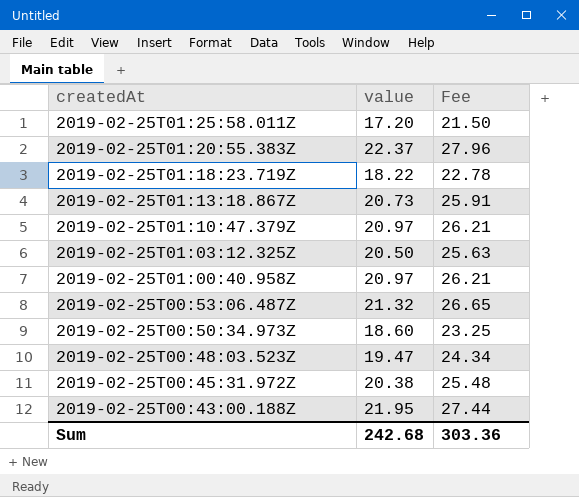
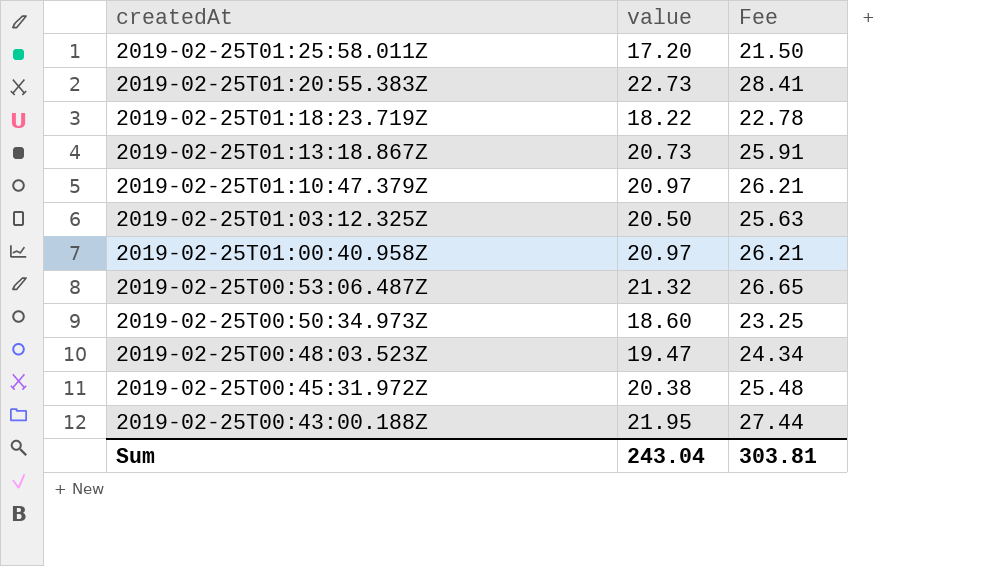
2019-02-25T01:20:55.383Z | value: 22.37 -> 22.73
2019-02-25T01:20:55.383Z | Fee: 27.96 -> 28.41
Sum | value: 242.68 -> 243.04
Sum | Fee: 303.36 -> 303.81

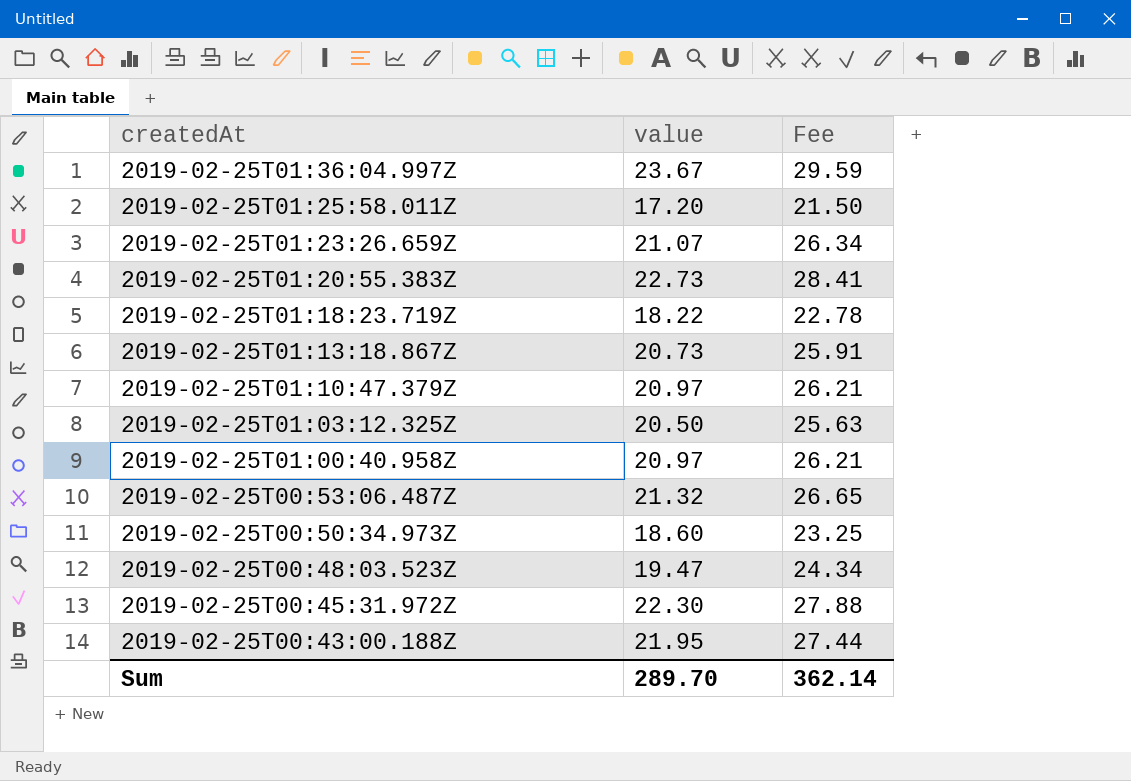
row 2019-02-25T01:36:04.997Z: none -> 23.67 | 29.59
row 2019-02-25T01:23:26.659Z: none -> 21.07 | 26.34
2019-02-25T00:45:31.972Z | value: 20.38 -> 22.30
2019-02-25T00:45:31.972Z | Fee: 25.48 -> 27.88
Sum | value: 243.04 -> 289.70
Sum | Fee: 303.81 -> 362.14

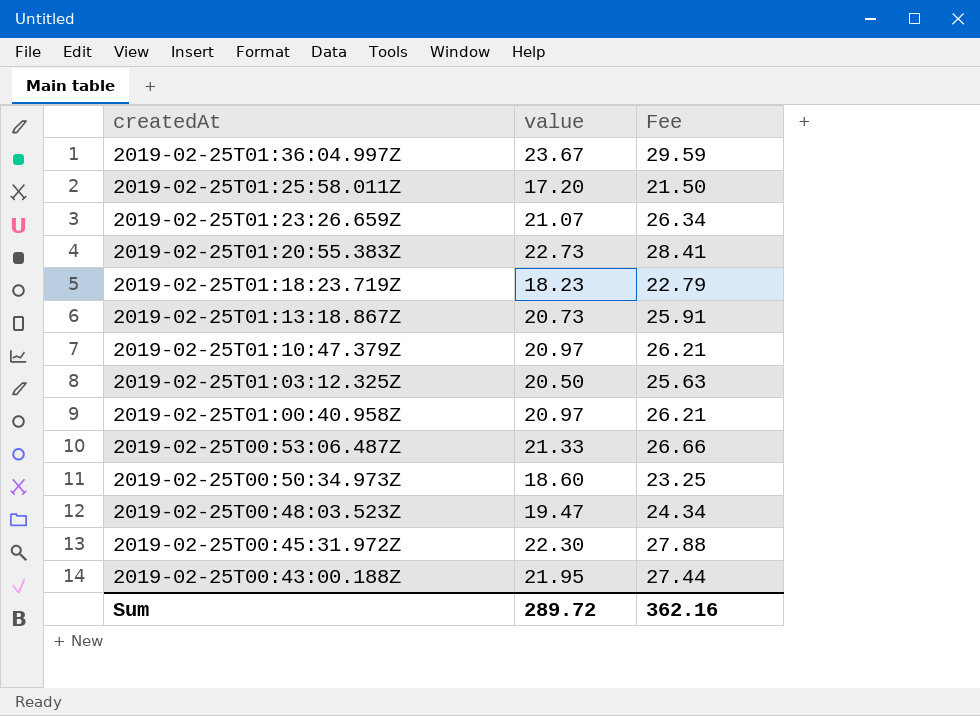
2019-02-25T01:18:23.719Z | value: 18.22 -> 18.23
2019-02-25T01:18:23.719Z | Fee: 22.78 -> 22.79
2019-02-25T00:53:06.487Z | value: 21.32 -> 21.33
2019-02-25T00:53:06.487Z | Fee: 26.65 -> 26.66
Sum | value: 289.70 -> 289.72
Sum | Fee: 362.14 -> 362.16

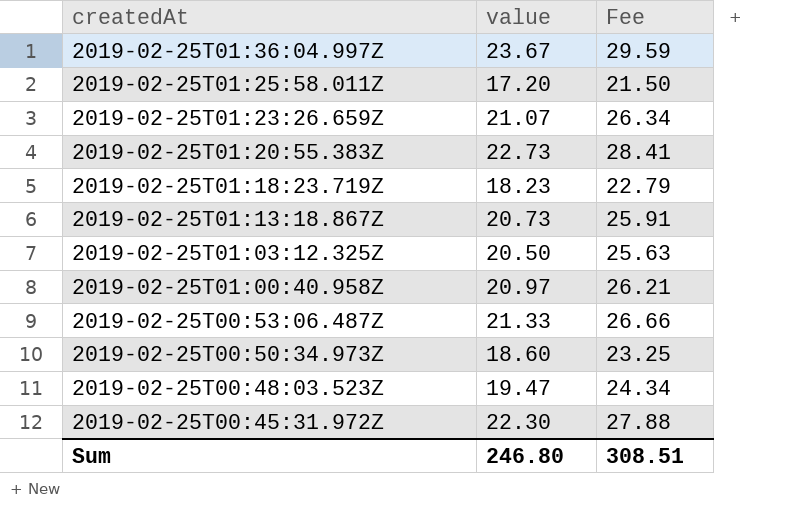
row 2019-02-25T01:10:47.379Z: 20.97 | 26.21 -> none
row 2019-02-25T00:43:00.188Z: 21.95 | 27.44 -> none
Sum | value: 289.72 -> 246.80
Sum | Fee: 362.16 -> 308.51

